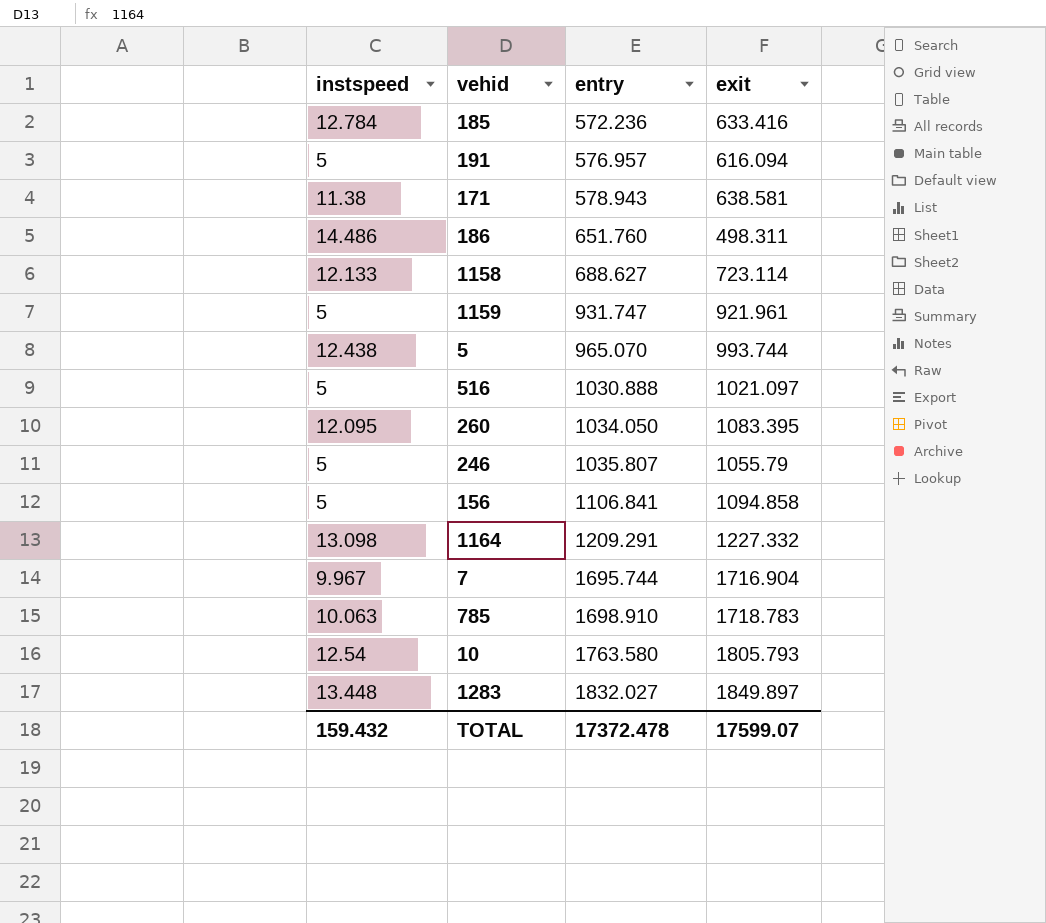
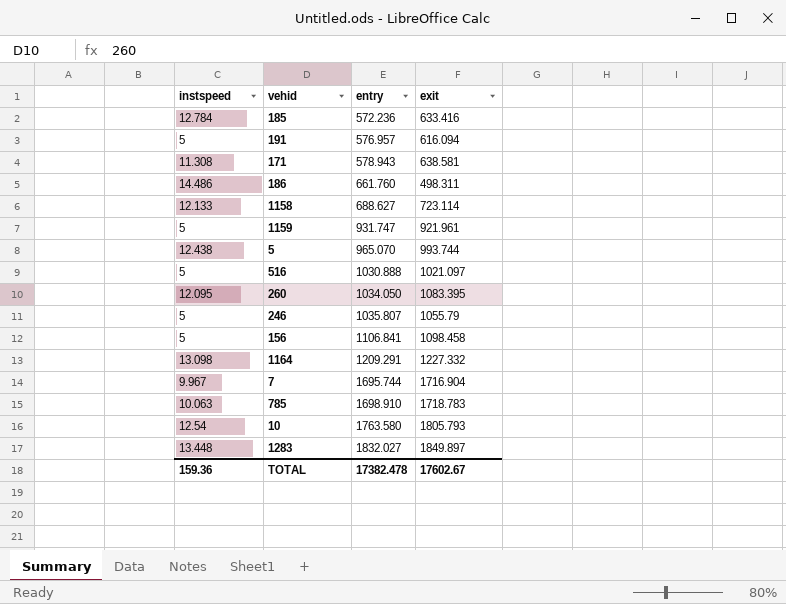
171 | instspeed: 11.38 -> 11.308
186 | entry: 651.760 -> 661.760
156 | exit: 1094.858 -> 1098.458
TOTAL | instspeed: 159.432 -> 159.36
TOTAL | entry: 17372.478 -> 17382.478
TOTAL | exit: 17599.07 -> 17602.67

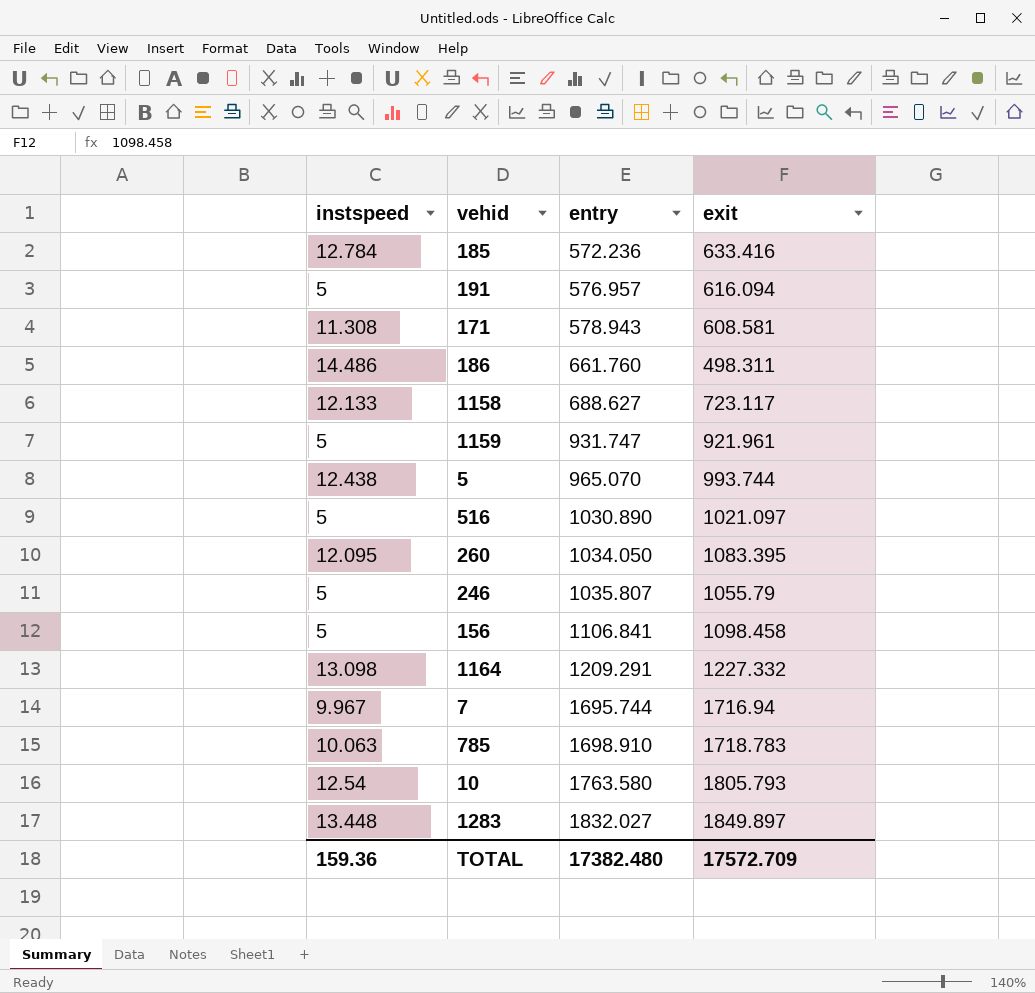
171 | exit: 638.581 -> 608.581
1158 | exit: 723.114 -> 723.117
516 | entry: 1030.888 -> 1030.890
7 | exit: 1716.904 -> 1716.94
TOTAL | entry: 17382.478 -> 17382.480
TOTAL | exit: 17602.67 -> 17572.709

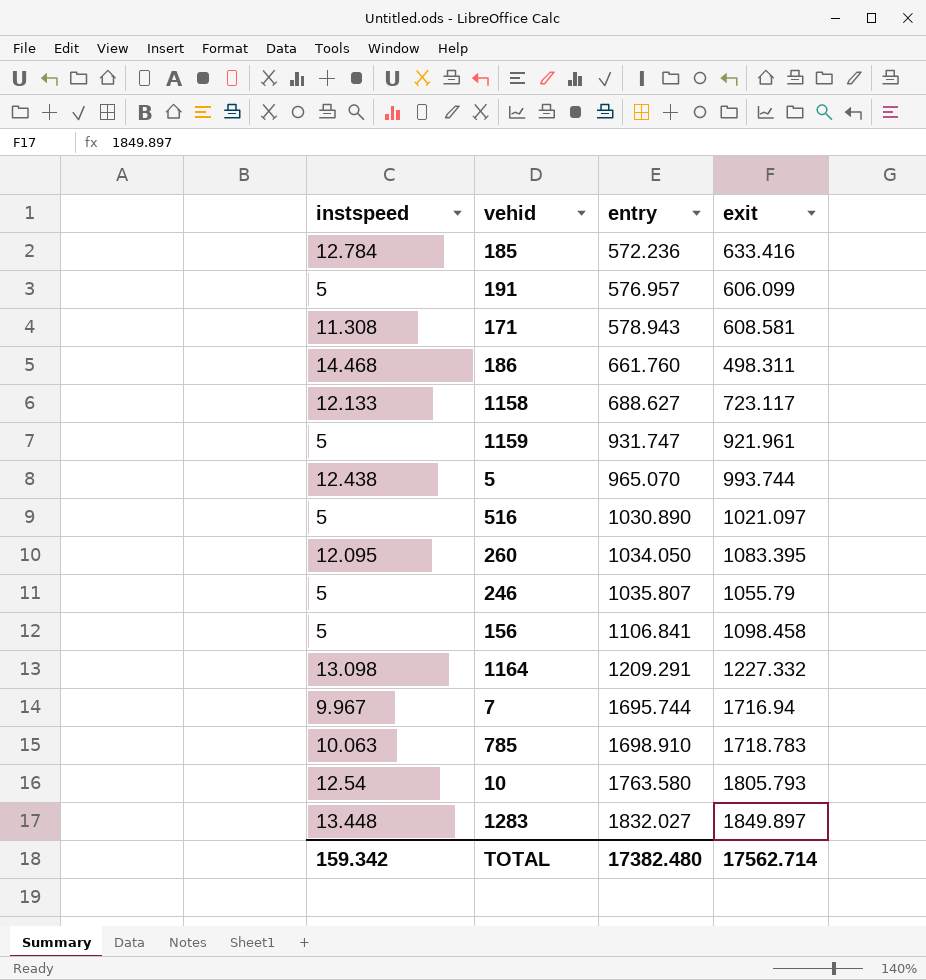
191 | exit: 616.094 -> 606.099
186 | instspeed: 14.486 -> 14.468
TOTAL | instspeed: 159.36 -> 159.342
TOTAL | exit: 17572.709 -> 17562.714

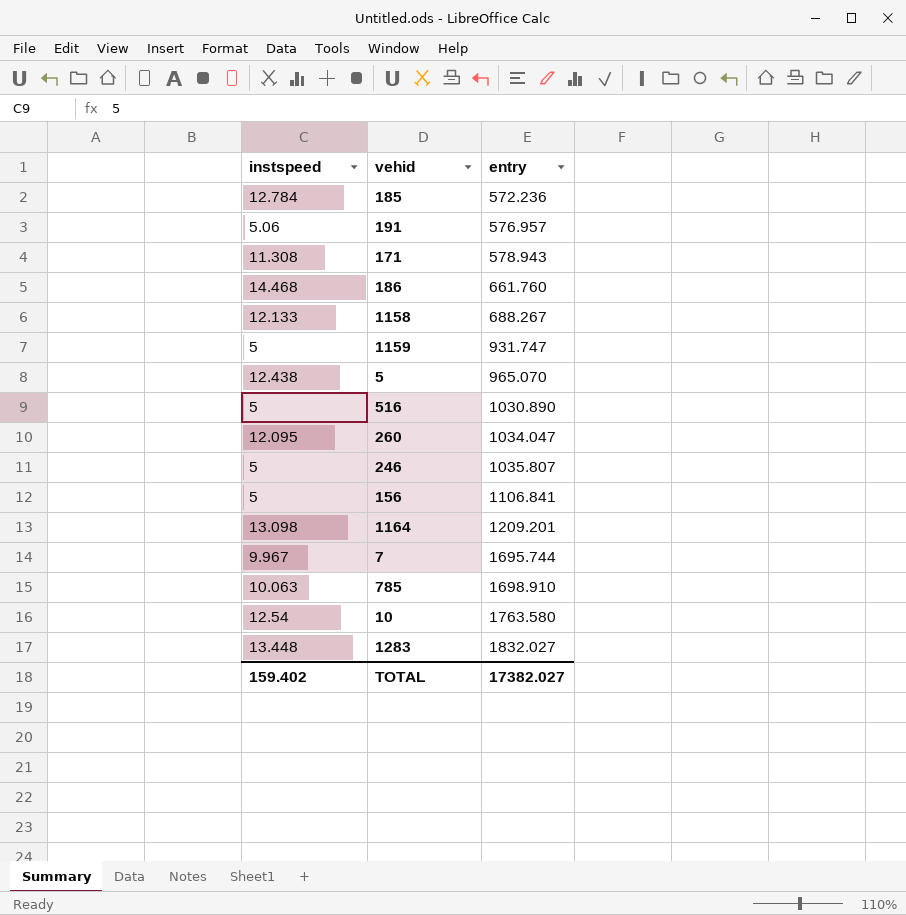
column exit | position: 4 -> none
191 | instspeed: 5 -> 5.06
1158 | entry: 688.627 -> 688.267
260 | entry: 1034.050 -> 1034.047
1164 | entry: 1209.291 -> 1209.201
TOTAL | instspeed: 159.342 -> 159.402
TOTAL | entry: 17382.480 -> 17382.027

